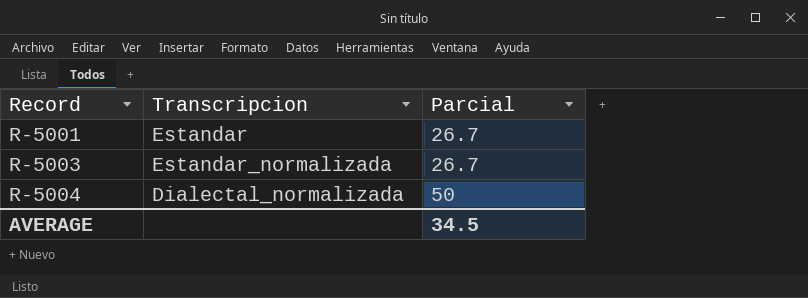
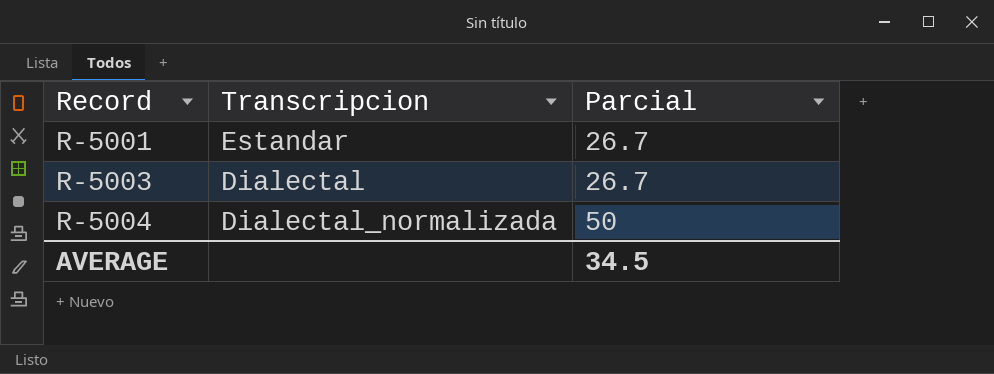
R-5003 | Transcripcion: Estandar_normalizada -> Dialectal

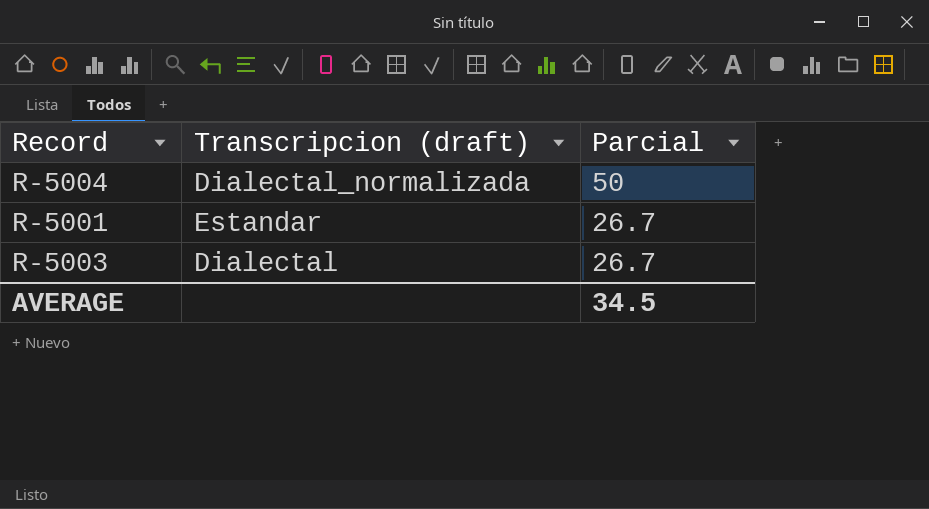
row order: Record ascending -> Parcial descending
column name: Transcripcion -> Transcripcion (draft)

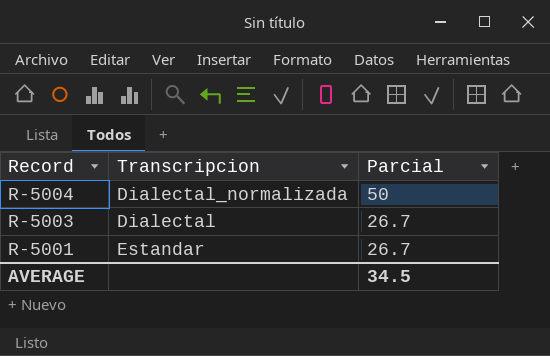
row order: Parcial descending -> Record descending
column name: Transcripcion (draft) -> Transcripcion

